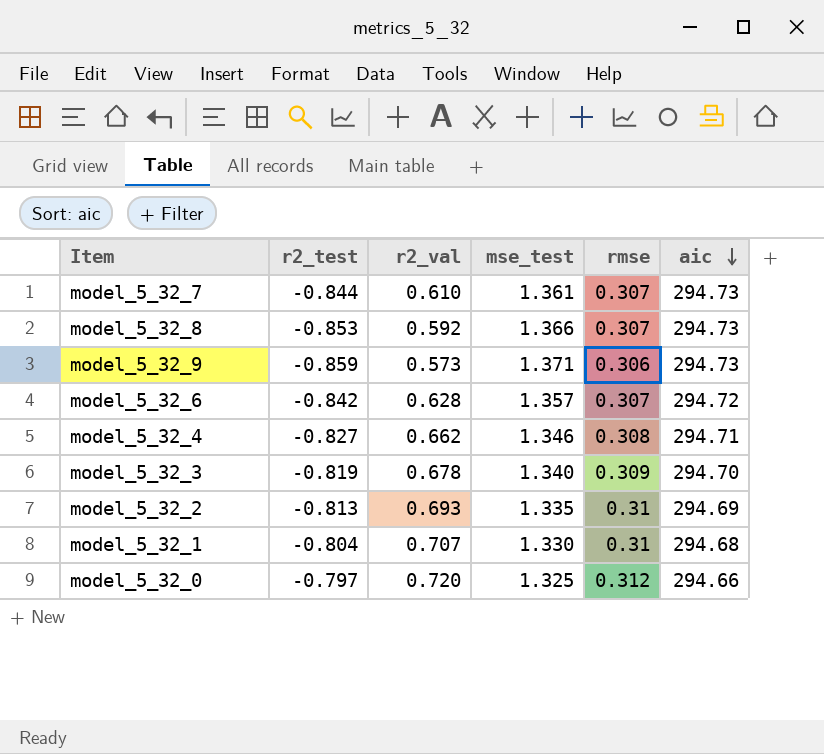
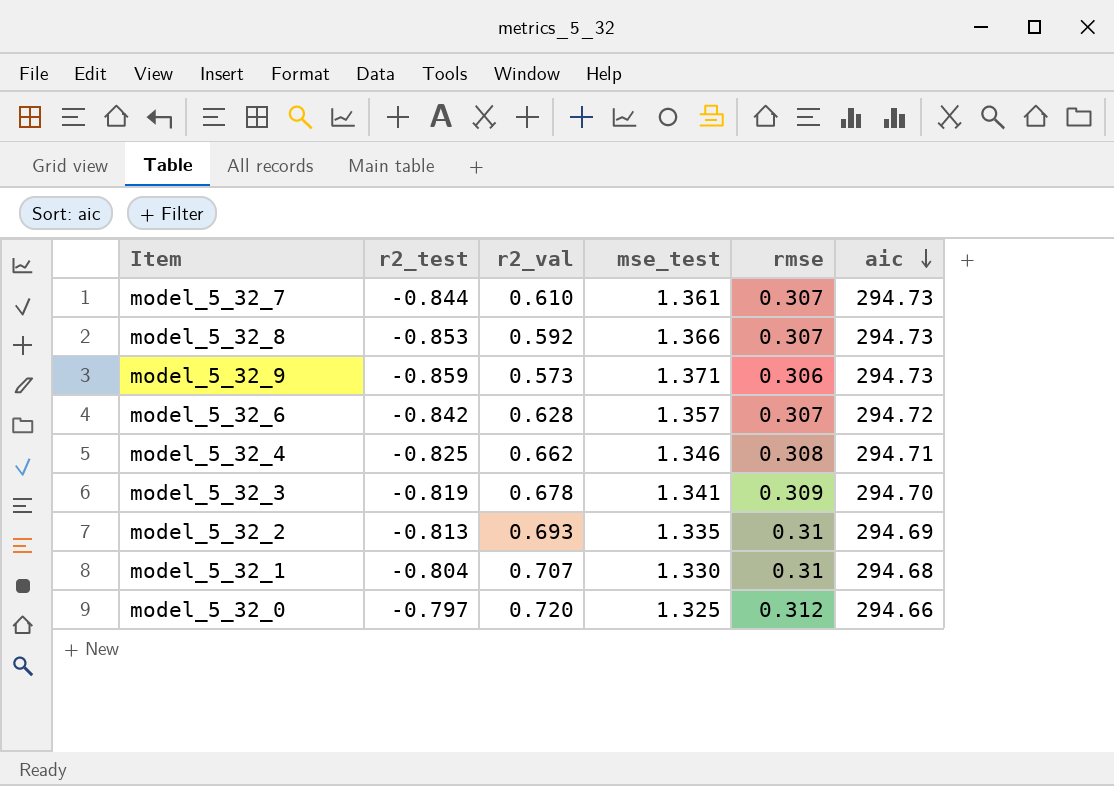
model_5_32_4 | r2_test: -0.827 -> -0.825
model_5_32_3 | mse_test: 1.340 -> 1.341

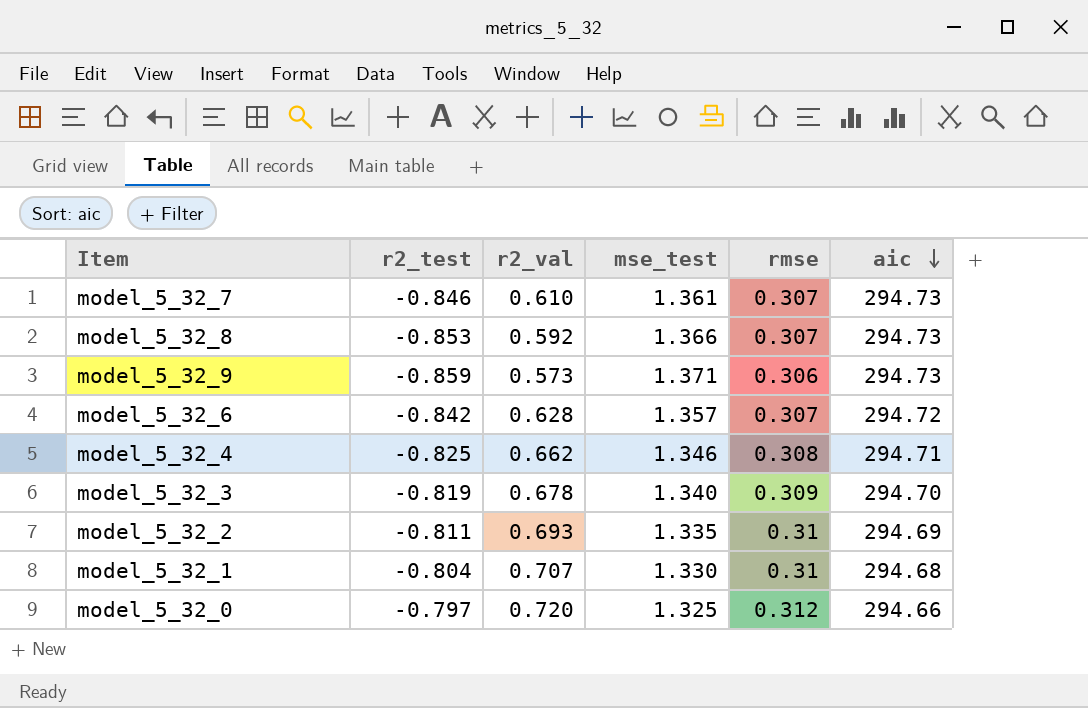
model_5_32_7 | r2_test: -0.844 -> -0.846
model_5_32_3 | mse_test: 1.341 -> 1.340
model_5_32_2 | r2_test: -0.813 -> -0.811

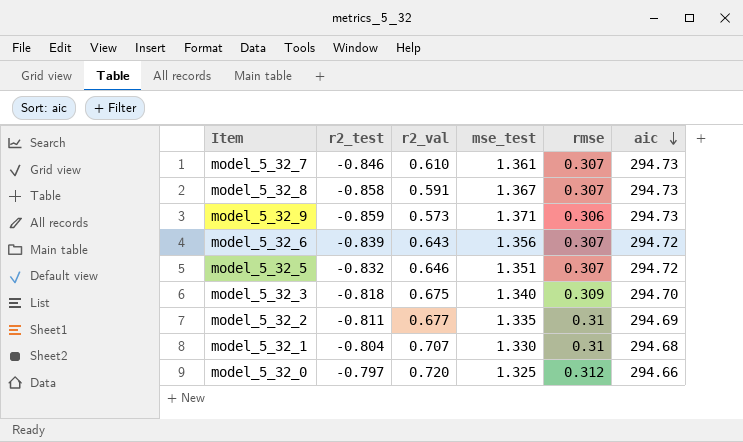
row model_5_32_4: -0.825 | 0.662 | 1.346 | 0.308 | 294.71 -> none
model_5_32_8 | r2_test: -0.853 -> -0.858
model_5_32_8 | r2_val: 0.592 -> 0.591
model_5_32_8 | mse_test: 1.366 -> 1.367
model_5_32_6 | r2_test: -0.842 -> -0.839
model_5_32_6 | r2_val: 0.628 -> 0.643
model_5_32_6 | mse_test: 1.357 -> 1.356
row model_5_32_5: none -> -0.832 | 0.646 | 1.351 | 0.307 | 294.72
model_5_32_3 | r2_test: -0.819 -> -0.818
model_5_32_3 | r2_val: 0.678 -> 0.675
model_5_32_2 | r2_val: 0.693 -> 0.677

